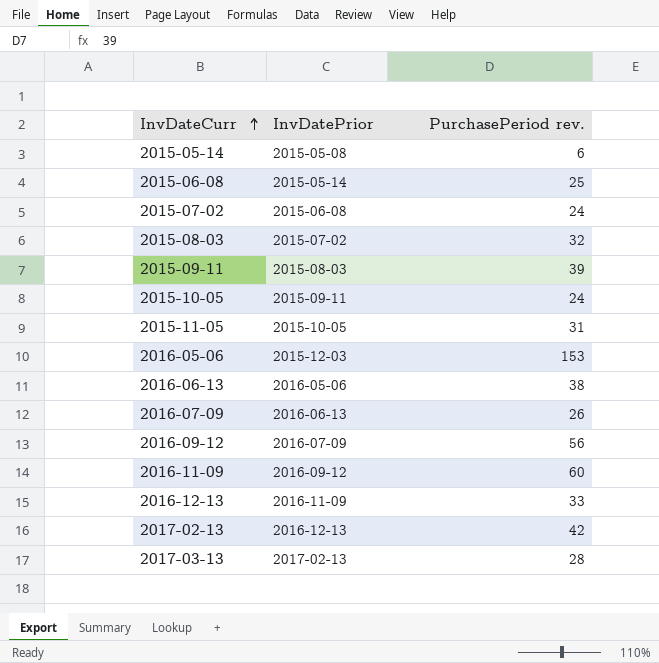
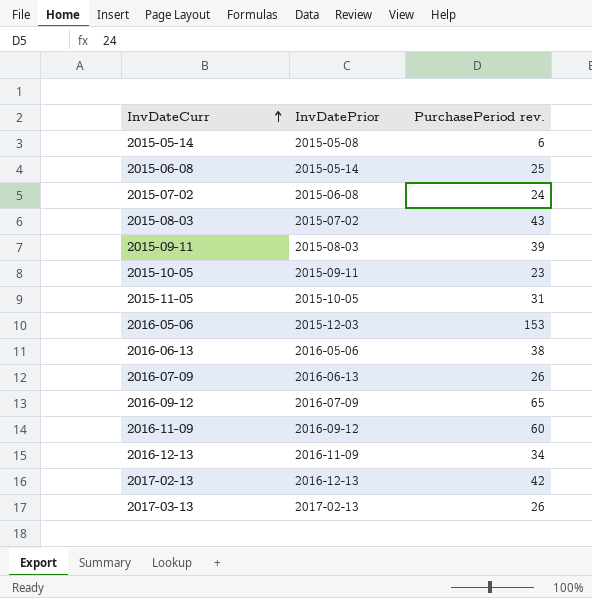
2015-08-03 | PurchasePeriod rev.: 32 -> 43
2015-10-05 | PurchasePeriod rev.: 24 -> 23
2016-09-12 | PurchasePeriod rev.: 56 -> 65
2016-12-13 | PurchasePeriod rev.: 33 -> 34
2017-03-13 | PurchasePeriod rev.: 28 -> 26

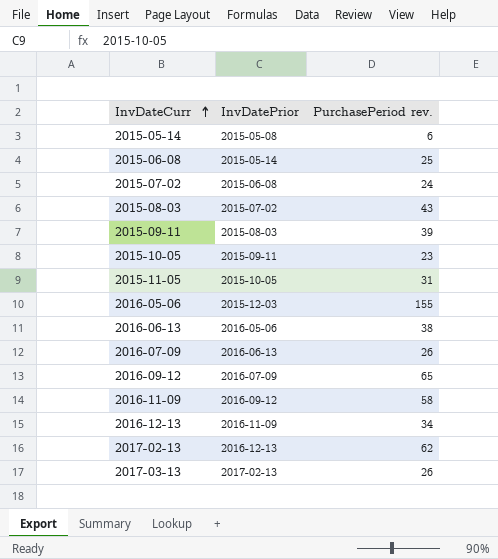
2016-05-06 | PurchasePeriod rev.: 153 -> 155
2016-11-09 | PurchasePeriod rev.: 60 -> 58
2017-02-13 | PurchasePeriod rev.: 42 -> 62

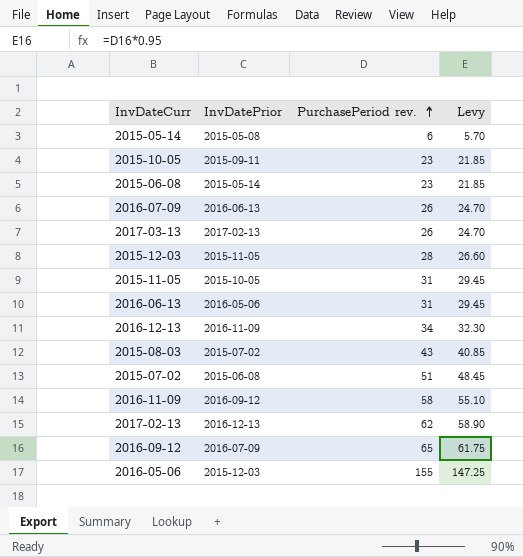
row order: InvDateCurr ascending -> PurchasePeriod rev. ascending
column Levy | formula: none -> [PurchasePeriod rev.] * 0.95
row 2015-09-11: 2015-08-03 | 39 -> none
2015-06-08 | PurchasePeriod rev.: 25 -> 23
row 2015-12-03: none -> 2015-11-05 | 28 | 26.60
2016-06-13 | PurchasePeriod rev.: 38 -> 31
2015-07-02 | PurchasePeriod rev.: 24 -> 51

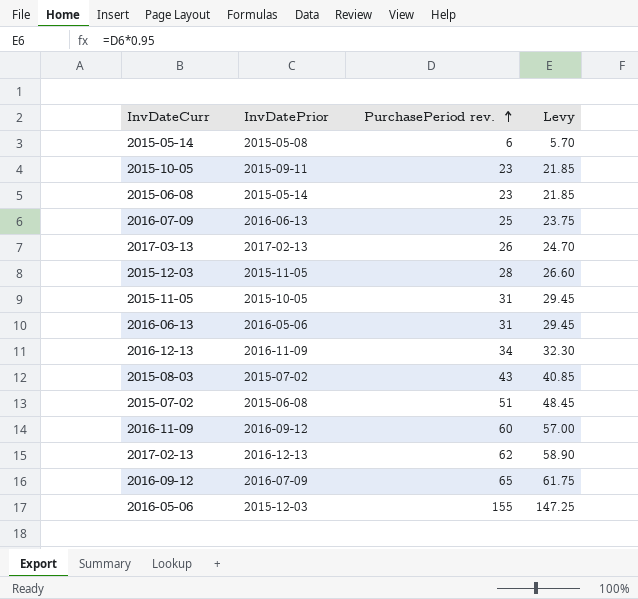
2016-07-09 | PurchasePeriod rev.: 26 -> 25
2016-07-09 | Levy: 24.70 -> 23.75
2016-11-09 | PurchasePeriod rev.: 58 -> 60
2016-11-09 | Levy: 55.10 -> 57.00

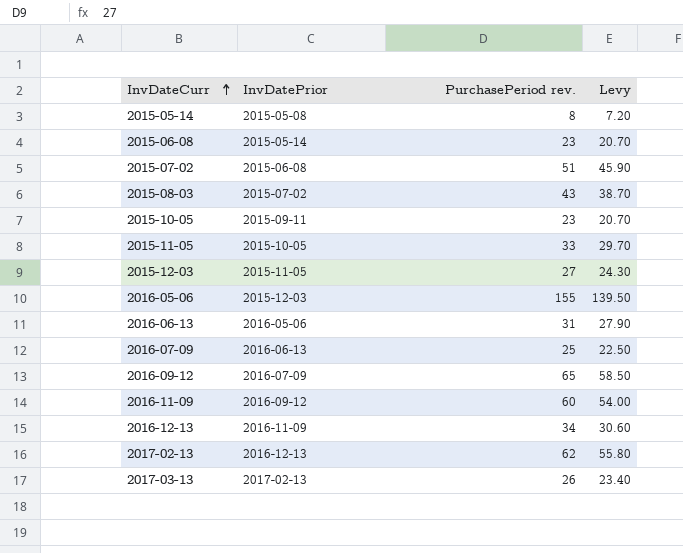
row order: PurchasePeriod rev. ascending -> InvDateCurr ascending
column Levy | formula: [PurchasePeriod rev.] * 0.95 -> [PurchasePeriod rev.] * 0.9
2015-05-14 | PurchasePeriod rev.: 6 -> 8
2015-11-05 | PurchasePeriod rev.: 31 -> 33
2015-12-03 | PurchasePeriod rev.: 28 -> 27

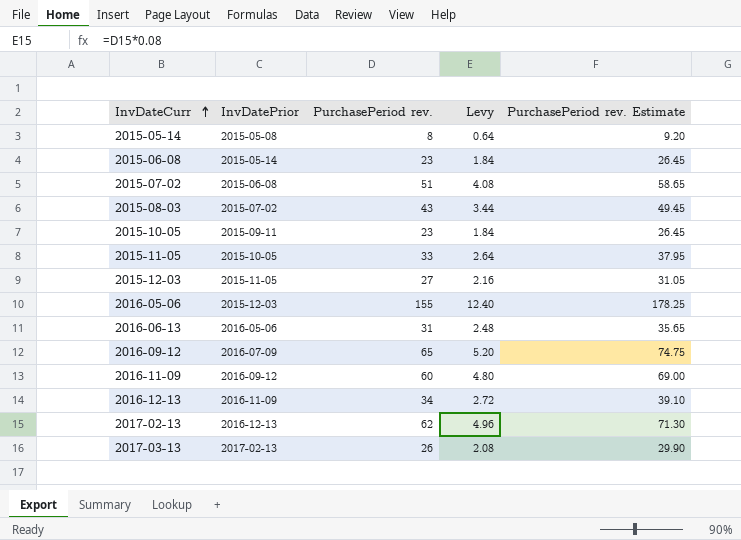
column Levy | formula: [PurchasePeriod rev.] * 0.9 -> [PurchasePeriod rev.] * 0.08
column PurchasePeriod rev. Estimate | formula: none -> [PurchasePeriod rev.] * 1.15
row 2016-07-09: 2016-06-13 | 25 | 22.50 -> none

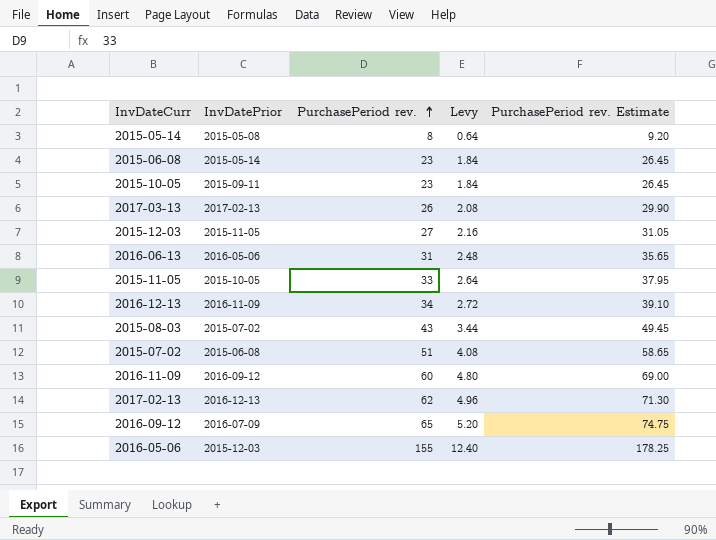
row order: InvDateCurr ascending -> PurchasePeriod rev. ascending

